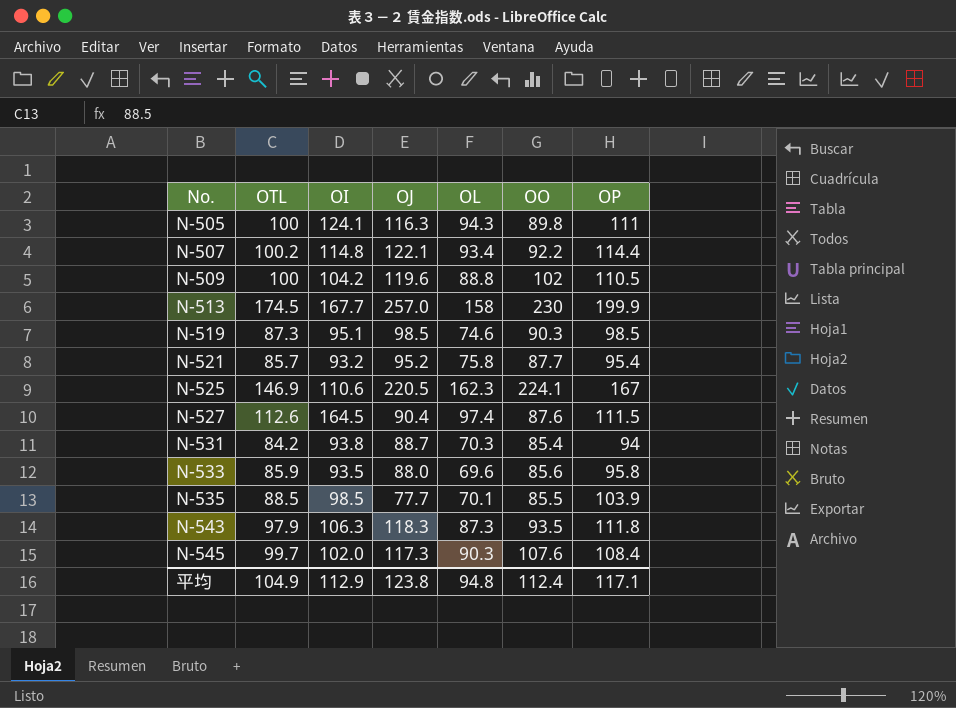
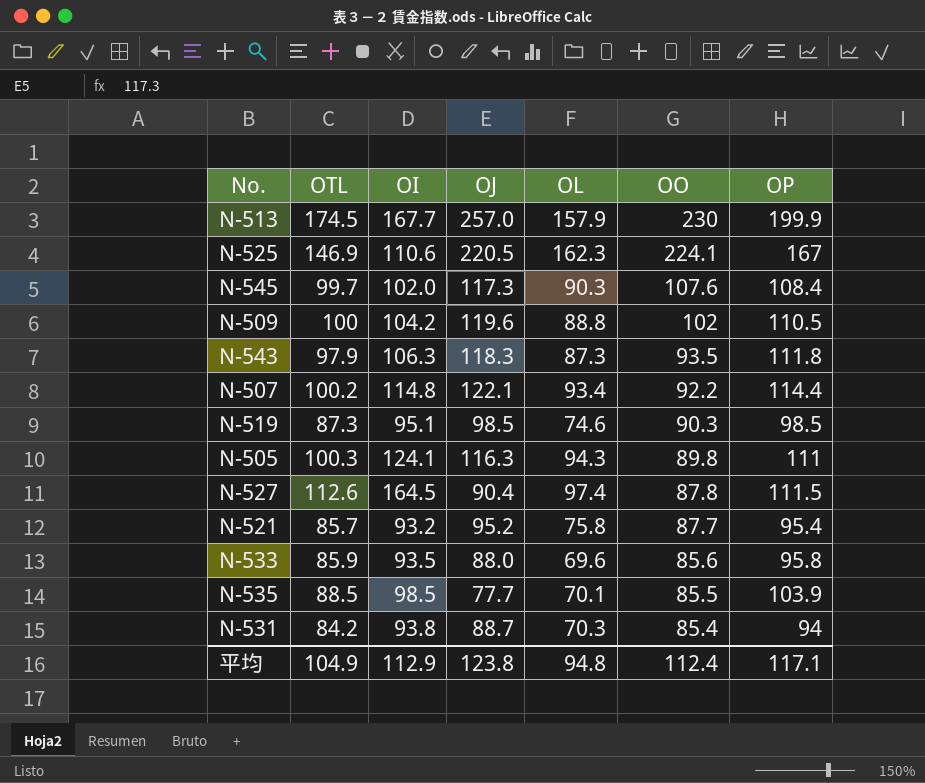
row order: No. ascending -> OO descending
N-513 | OL: 158 -> 157.9
N-505 | OTL: 100 -> 100.3
N-527 | OO: 87.6 -> 87.8

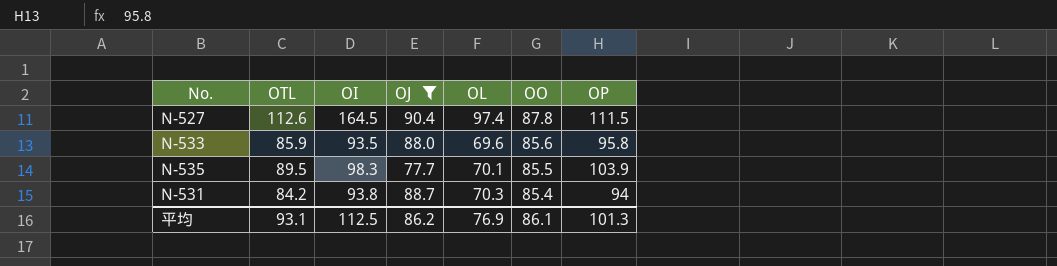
filter: none -> OJ <= 90.4
N-535 | OTL: 88.5 -> 89.5
N-535 | OI: 98.5 -> 98.3
平均 | OTL: 104.9 -> 93.1
平均 | OI: 112.9 -> 112.5
平均 | OJ: 123.8 -> 86.2
平均 | OL: 94.8 -> 76.9
平均 | OO: 112.4 -> 86.1
平均 | OP: 117.1 -> 101.3

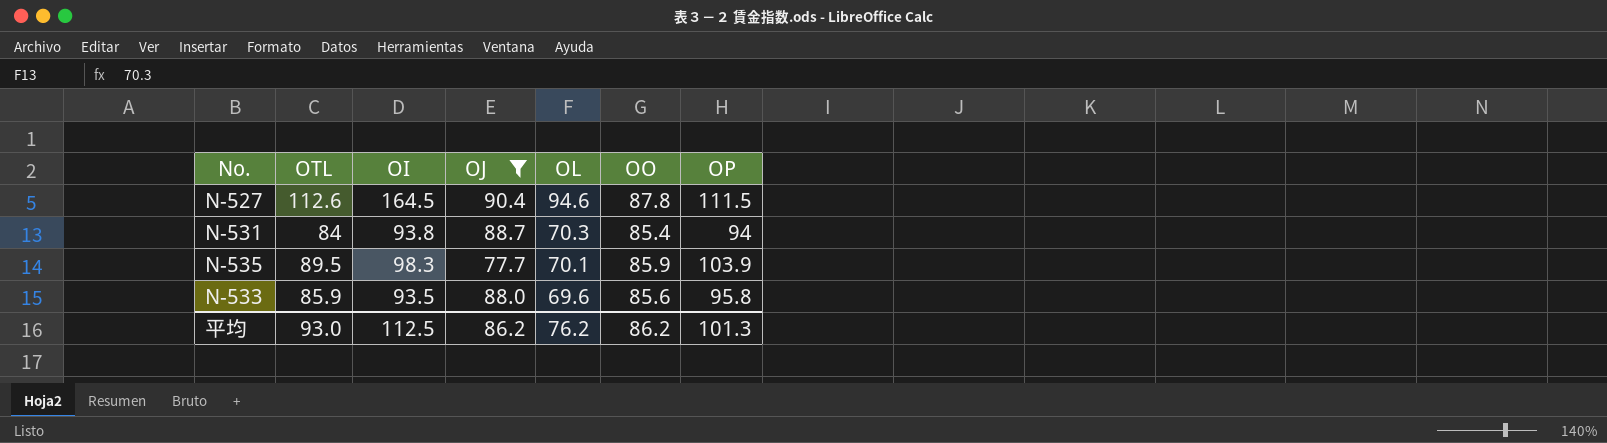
row order: OO descending -> OL descending
N-527 | OL: 97.4 -> 94.6
N-531 | OTL: 84.2 -> 84
N-535 | OO: 85.5 -> 85.9
平均 | OTL: 93.1 -> 93.0
平均 | OL: 76.9 -> 76.2
平均 | OO: 86.1 -> 86.2

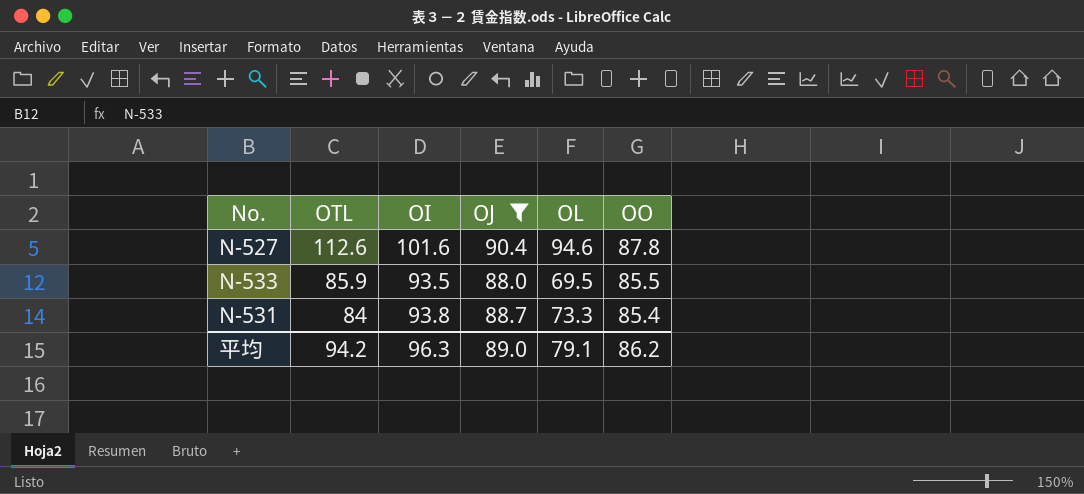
row order: OL descending -> OTL descending
column OP | position: 7 -> none
row N-535: 89.5 | 98.3 | 77.7 | 70.1 | 85.9 | 103.9 -> none
N-527 | OI: 164.5 -> 101.6
N-533 | OL: 69.6 -> 69.5
N-533 | OO: 85.6 -> 85.5
N-531 | OL: 70.3 -> 73.3
平均 | OTL: 93.0 -> 94.2
平均 | OI: 112.5 -> 96.3
平均 | OJ: 86.2 -> 89.0
平均 | OL: 76.2 -> 79.1

